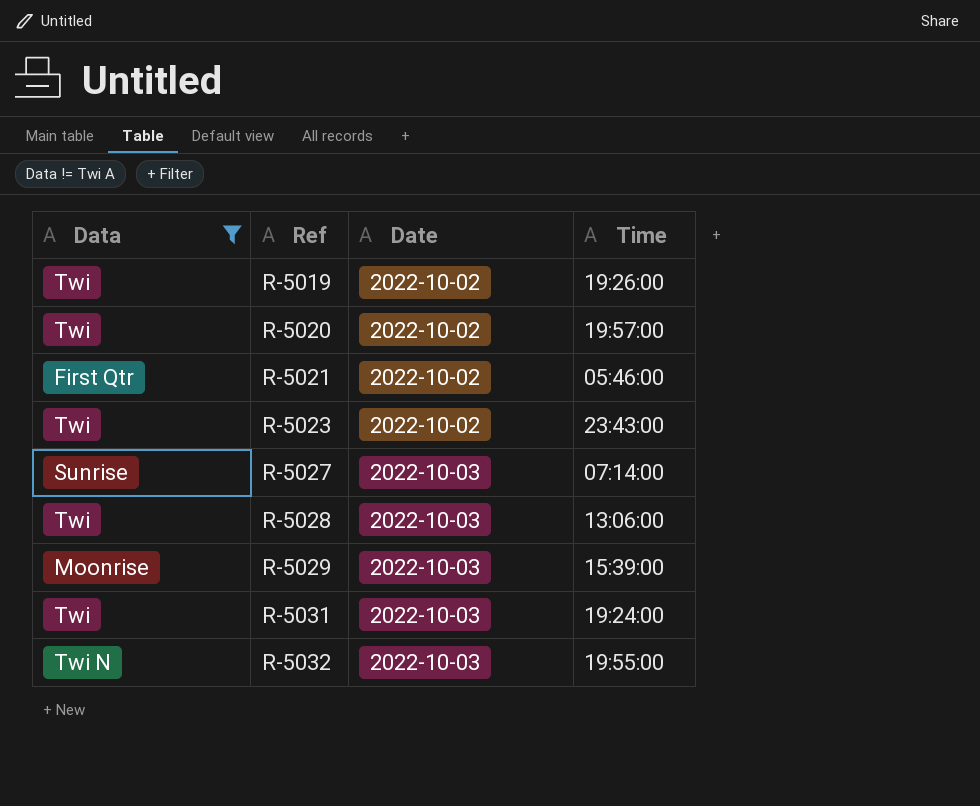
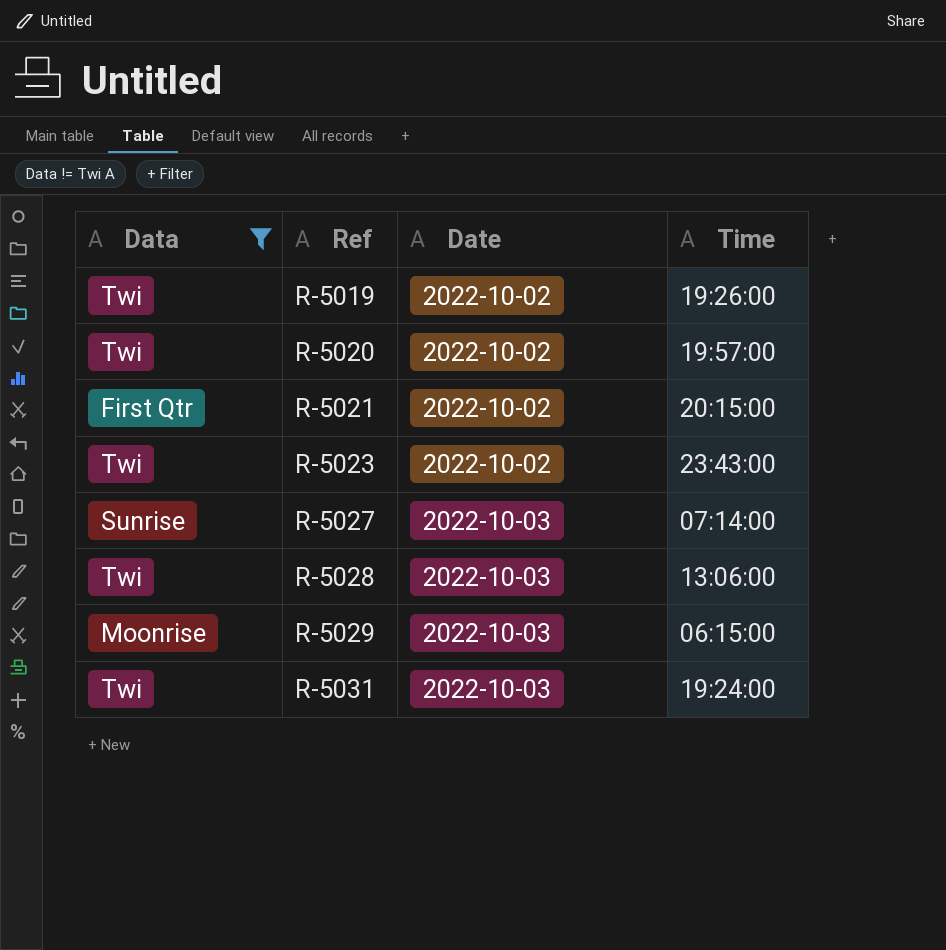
row R-5032: Twi N | 2022-10-03 | 19:55:00 -> none
R-5021 | Time: 05:46:00 -> 20:15:00
R-5029 | Time: 15:39:00 -> 06:15:00

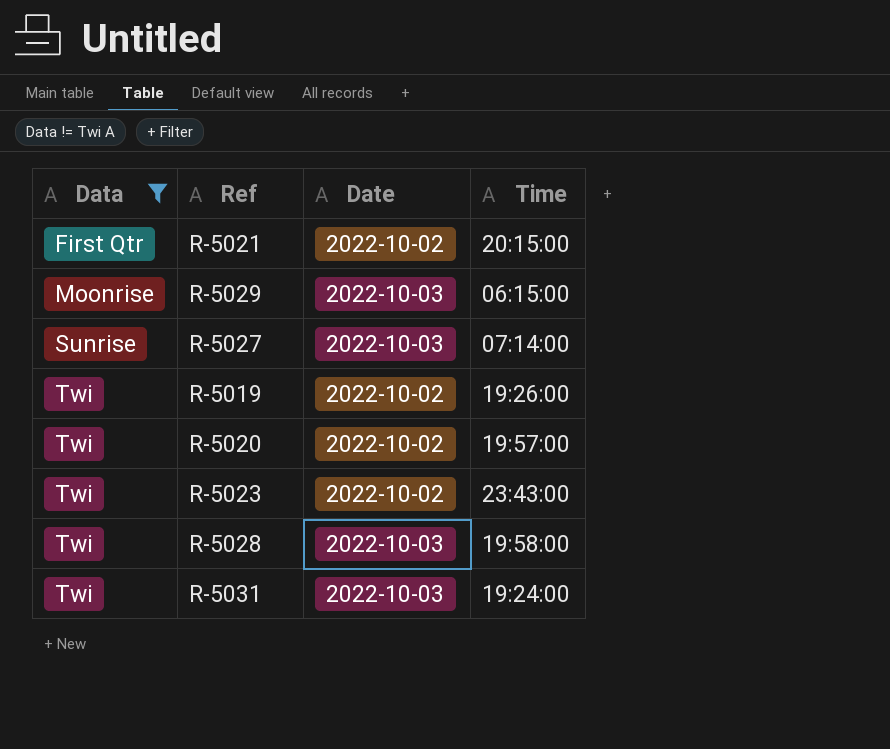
row order: Ref ascending -> Data ascending
R-5028 | Time: 13:06:00 -> 19:58:00

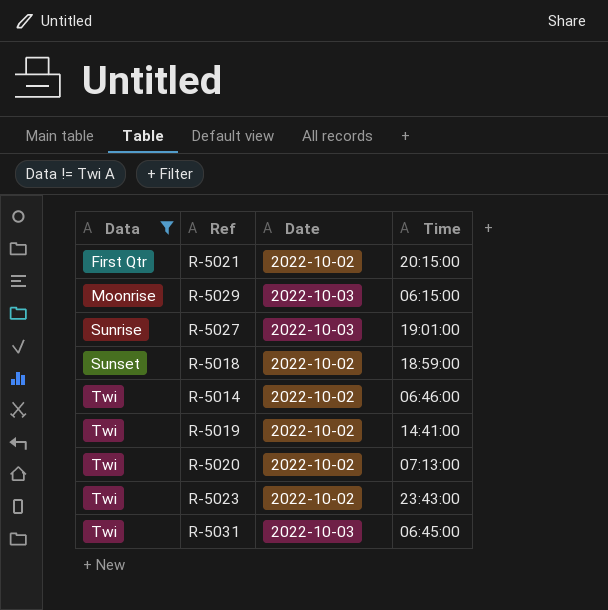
row R-5028: Twi | 2022-10-03 | 19:58:00 -> none
R-5027 | Time: 07:14:00 -> 19:01:00
row R-5018: none -> Sunset | 2022-10-02 | 18:59:00
row R-5014: none -> Twi | 2022-10-02 | 06:46:00
R-5019 | Time: 19:26:00 -> 14:41:00
R-5020 | Time: 19:57:00 -> 07:13:00
R-5031 | Time: 19:24:00 -> 06:45:00

